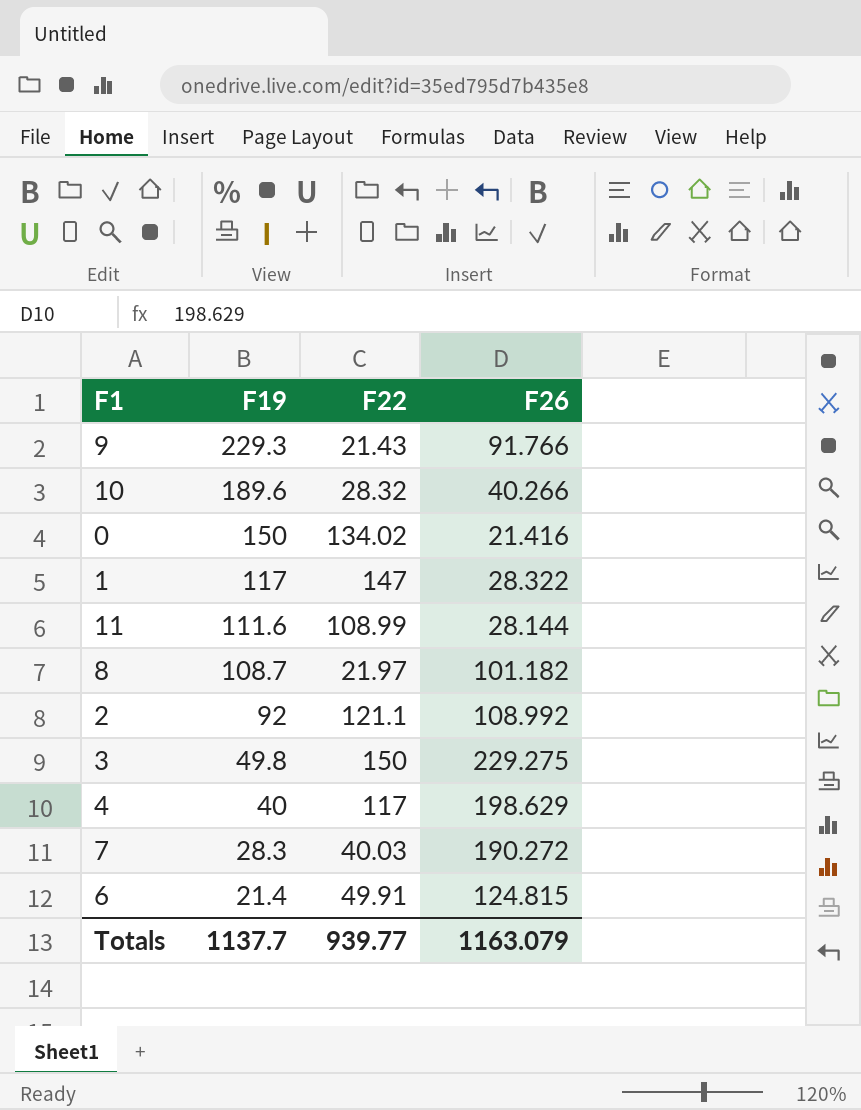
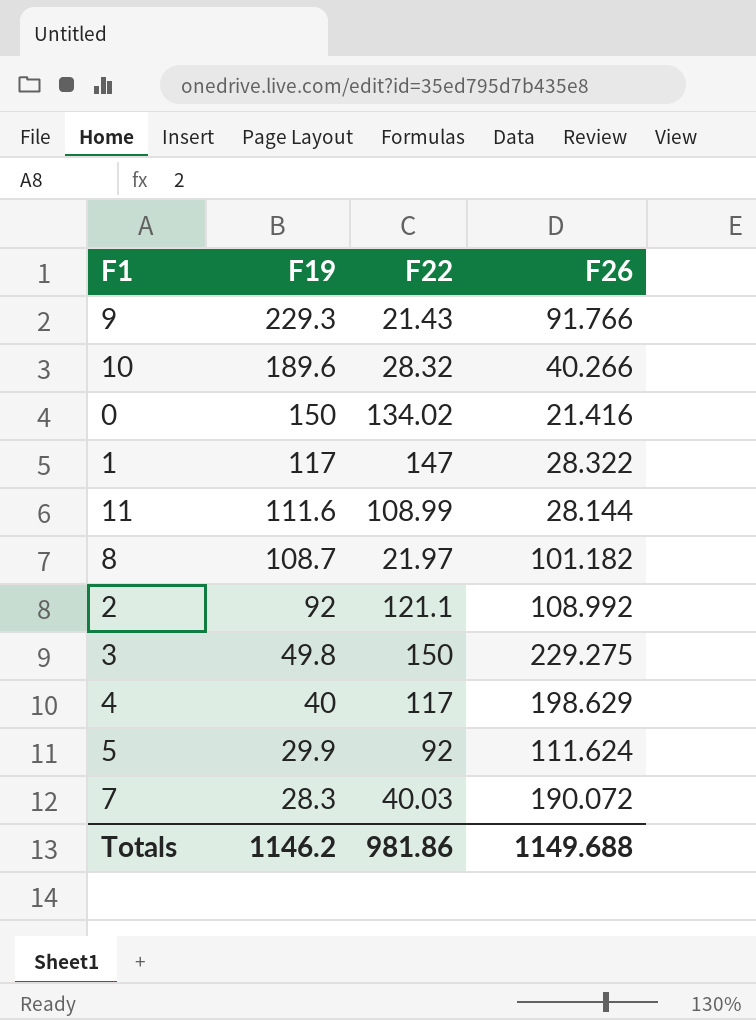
row 6: 21.4 | 49.91 | 124.815 -> none
row 5: none -> 29.9 | 92 | 111.624
7 | F26: 190.272 -> 190.072
Totals | F19: 1137.7 -> 1146.2
Totals | F22: 939.77 -> 981.86
Totals | F26: 1163.079 -> 1149.688

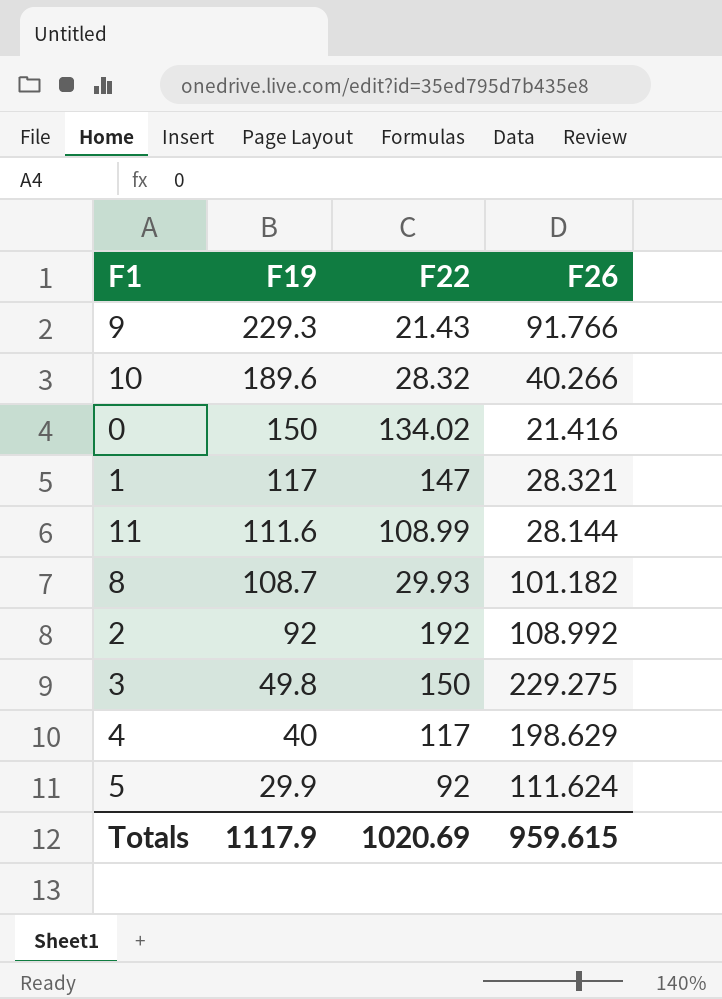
row 7: 28.3 | 40.03 | 190.072 -> none
1 | F26: 28.322 -> 28.321
8 | F22: 21.97 -> 29.93
2 | F22: 121.1 -> 192
Totals | F19: 1146.2 -> 1117.9
Totals | F22: 981.86 -> 1020.69
Totals | F26: 1149.688 -> 959.615

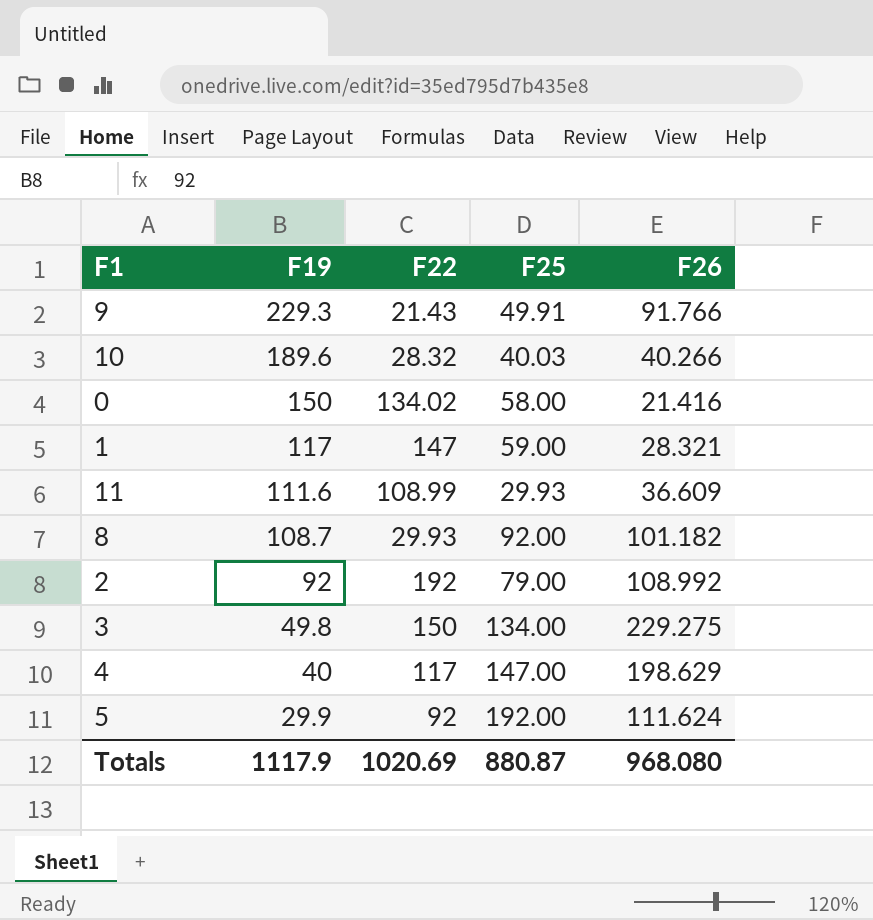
column F25 | position: none -> 4
11 | F26: 28.144 -> 36.609
Totals | F26: 959.615 -> 968.080

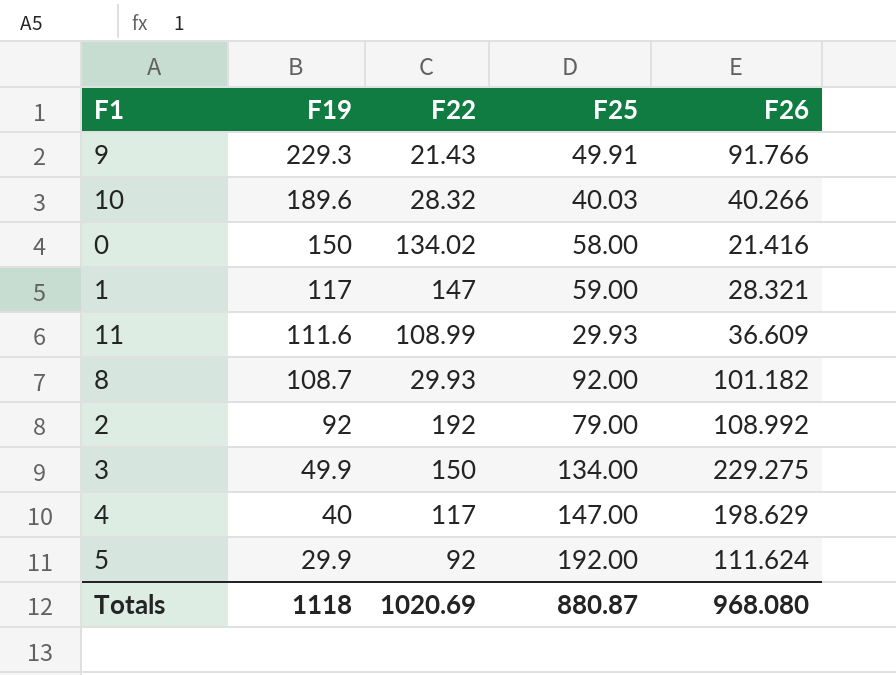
3 | F19: 49.8 -> 49.9
Totals | F19: 1117.9 -> 1118

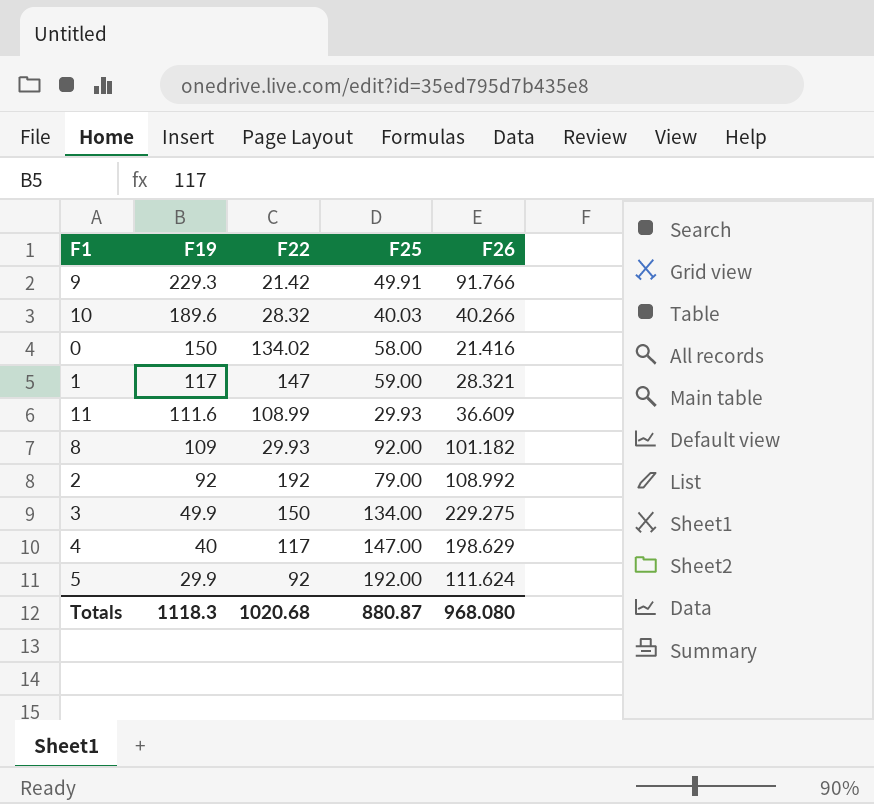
9 | F22: 21.43 -> 21.42
8 | F19: 108.7 -> 109
Totals | F19: 1118 -> 1118.3
Totals | F22: 1020.69 -> 1020.68

